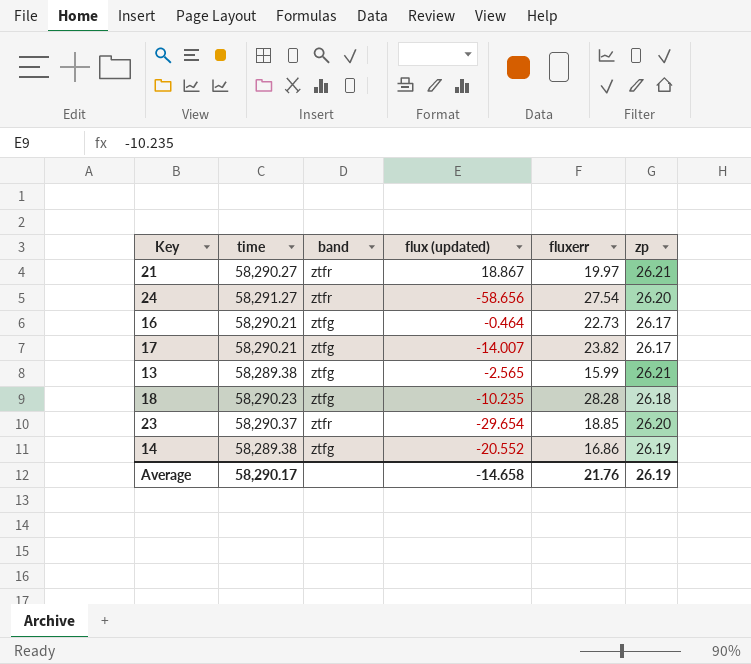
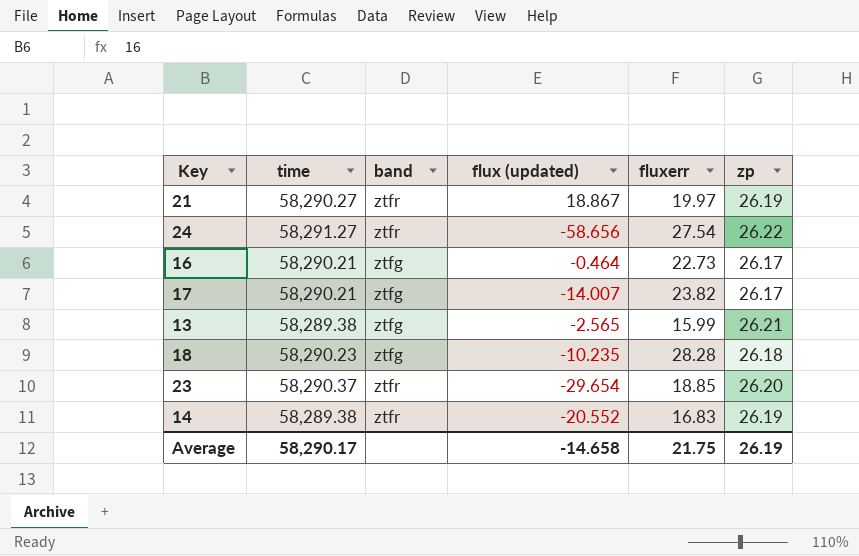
21 | zp: 26.21 -> 26.19
24 | zp: 26.20 -> 26.22
14 | band: ztfg -> ztfr
14 | fluxerr: 16.86 -> 16.83
Average | fluxerr: 21.76 -> 21.75

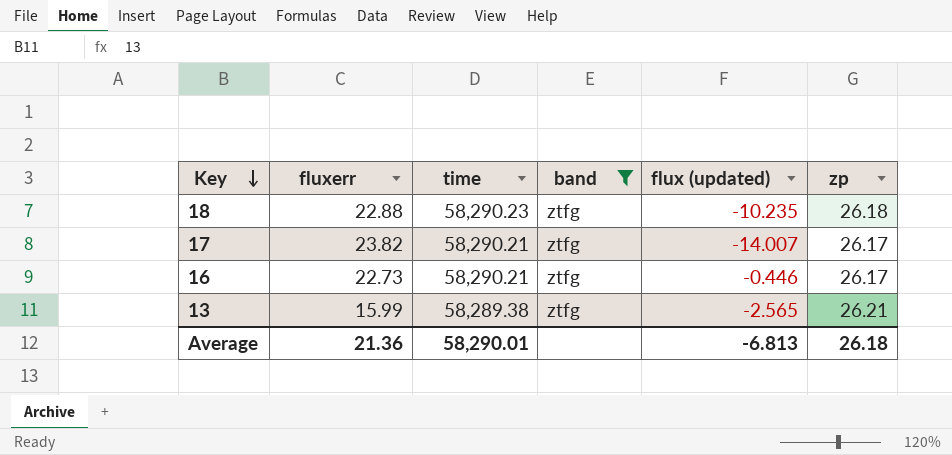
filter: none -> band = ztfg
row order: none -> Key descending
column fluxerr | position: 5 -> 2
18 | fluxerr: 28.28 -> 22.88
16 | flux (updated): -0.464 -> -0.446
Average | fluxerr: 21.75 -> 21.36
Average | time: 58,290.17 -> 58,290.01
Average | flux (updated): -14.658 -> -6.813
Average | zp: 26.19 -> 26.18

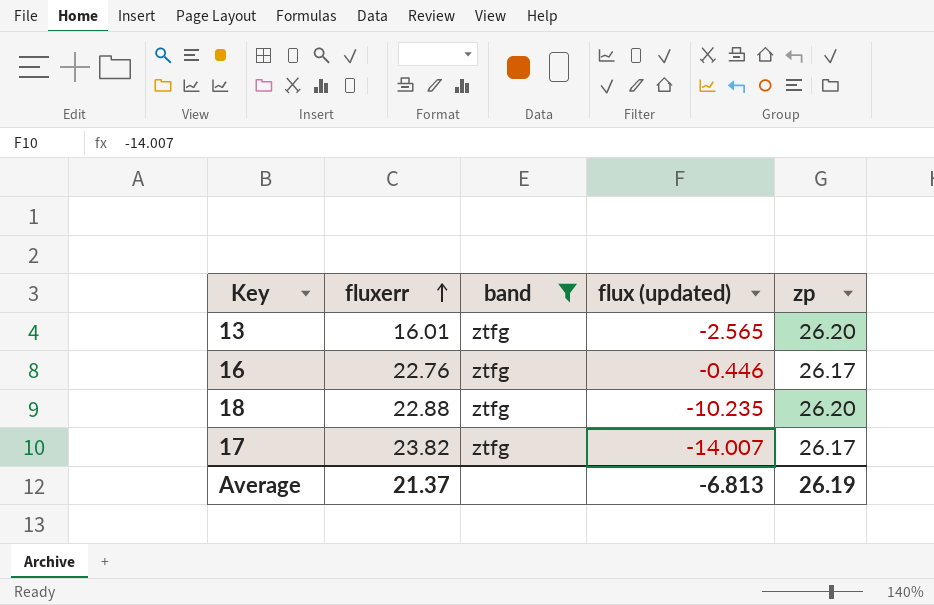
row order: Key descending -> fluxerr ascending
column time | position: 3 -> none
13 | fluxerr: 15.99 -> 16.01
13 | zp: 26.21 -> 26.20
16 | fluxerr: 22.73 -> 22.76
18 | zp: 26.18 -> 26.20
Average | fluxerr: 21.36 -> 21.37
Average | zp: 26.18 -> 26.19

